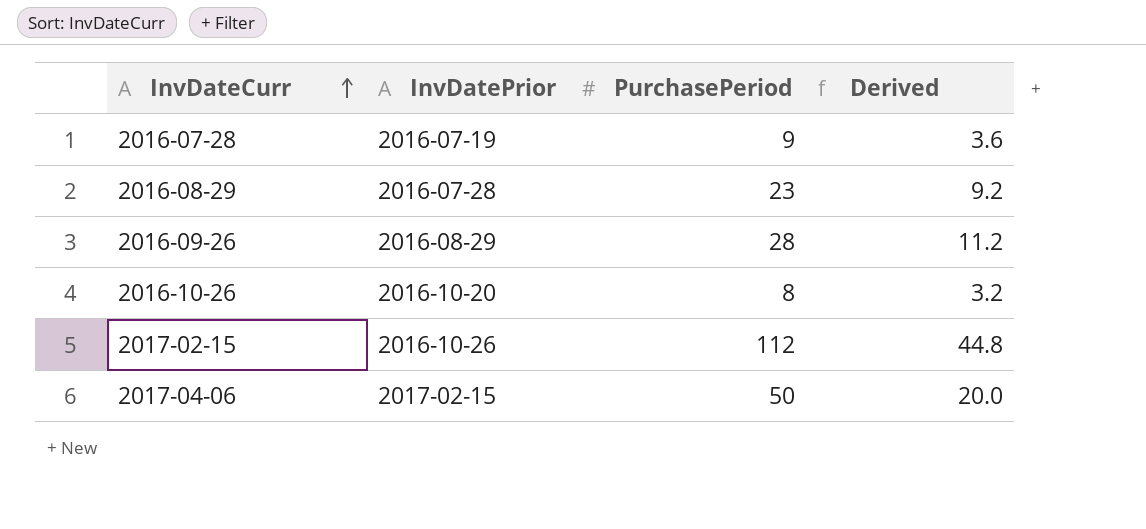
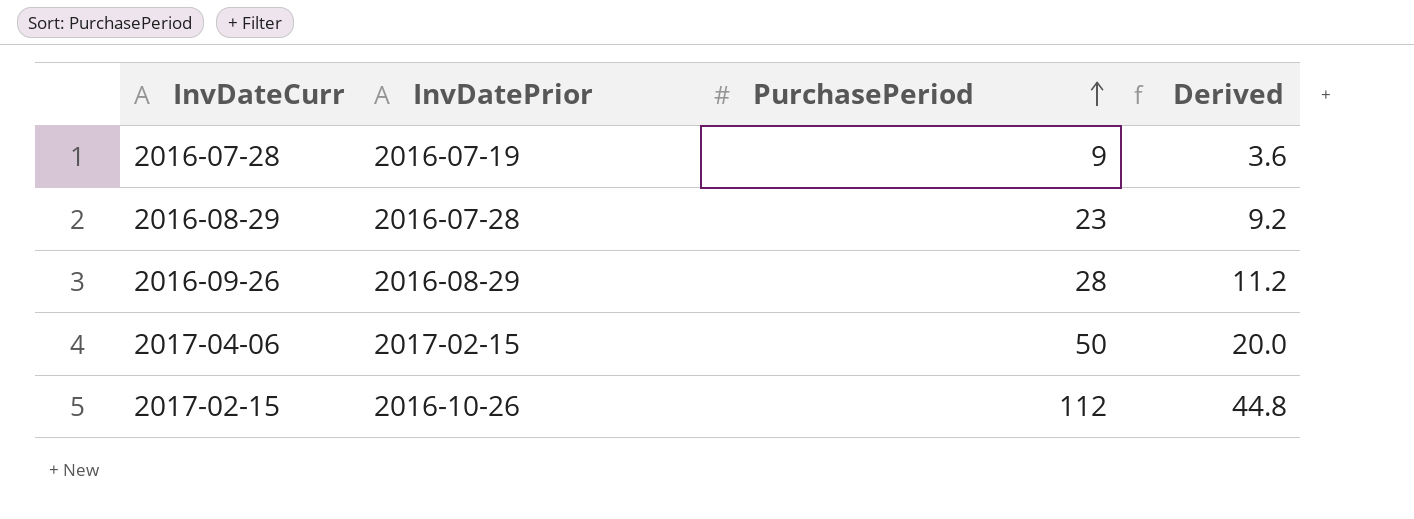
row order: InvDateCurr ascending -> PurchasePeriod ascending
row 2016-10-26: 2016-10-20 | 8 | 3.2 -> none

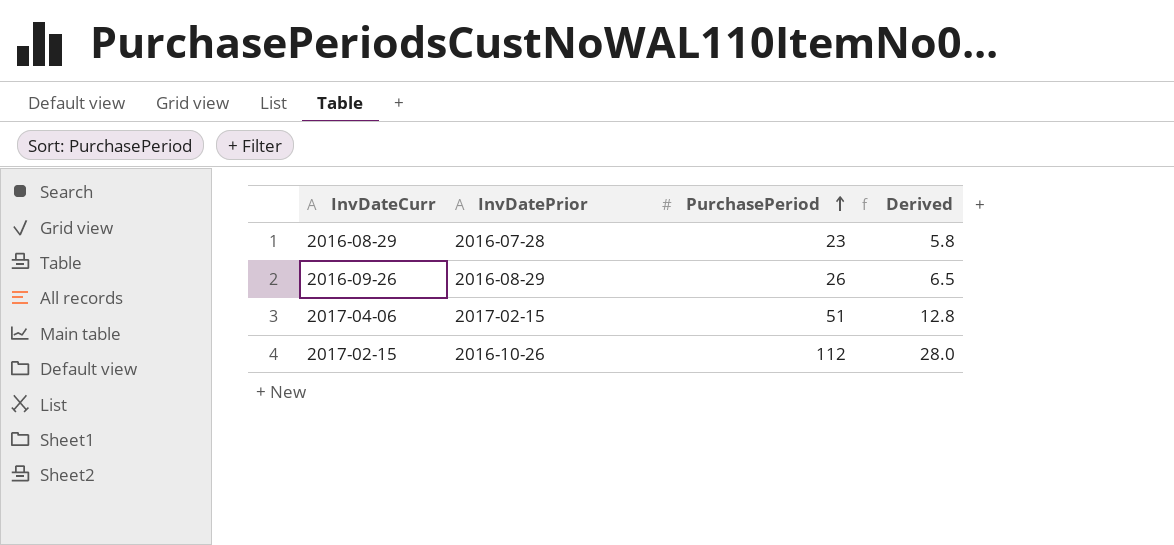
column Derived | formula: [PurchasePeriod] * 0.4 -> [PurchasePeriod] * 0.25
row 2016-07-28: 2016-07-19 | 9 | 3.6 -> none
2016-09-26 | PurchasePeriod: 28 -> 26
2017-04-06 | PurchasePeriod: 50 -> 51

